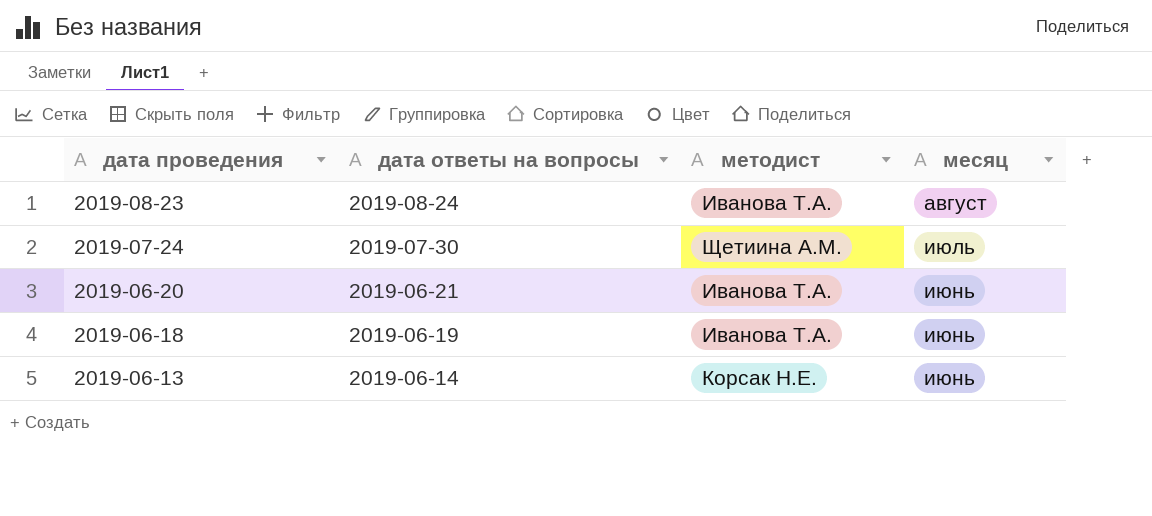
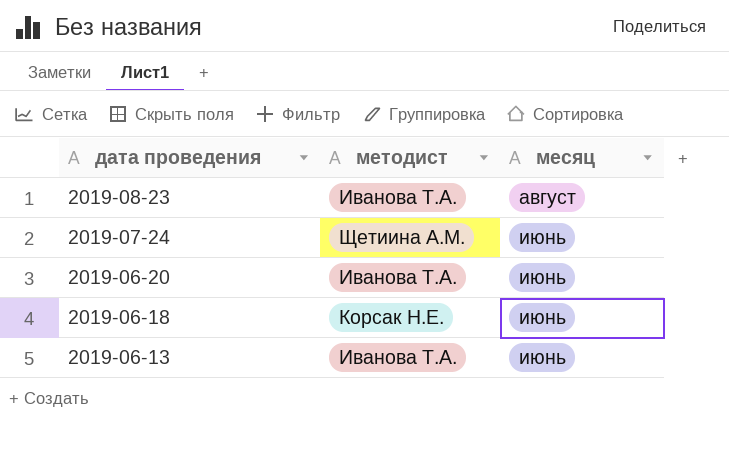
column дата ответы на вопросы | position: 2 -> none
2019-07-24 | месяц: июль -> июнь
2019-06-18 | методист: Иванова Т.А. -> Корсак Н.Е.
2019-06-13 | методист: Корсак Н.Е. -> Иванова Т.А.

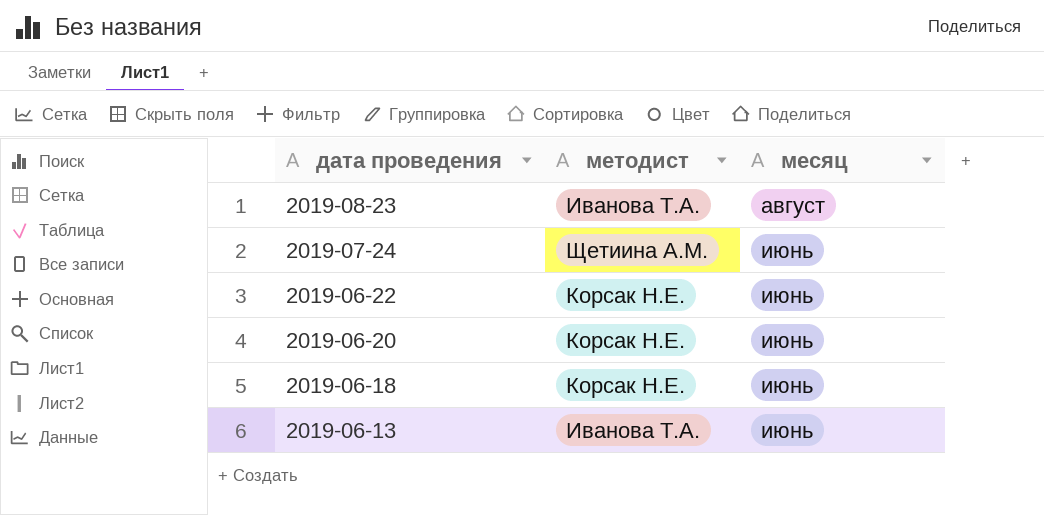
row 2019-06-22: none -> Корсак Н.Е. | июнь
2019-06-20 | методист: Иванова Т.А. -> Корсак Н.Е.

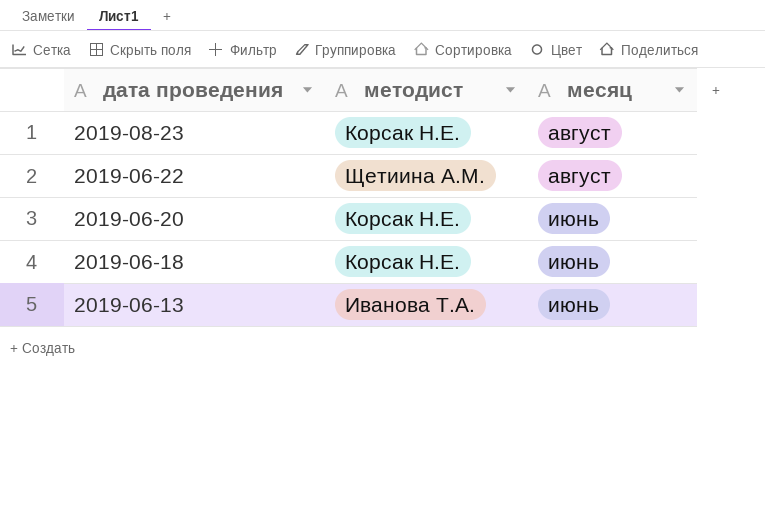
row 2019-07-24: Щетиина А.М. | июнь -> none
2019-08-23 | методист: Иванова Т.А. -> Корсак Н.Е.
2019-06-22 | методист: Корсак Н.Е. -> Щетиина А.М.
2019-06-22 | месяц: июнь -> август

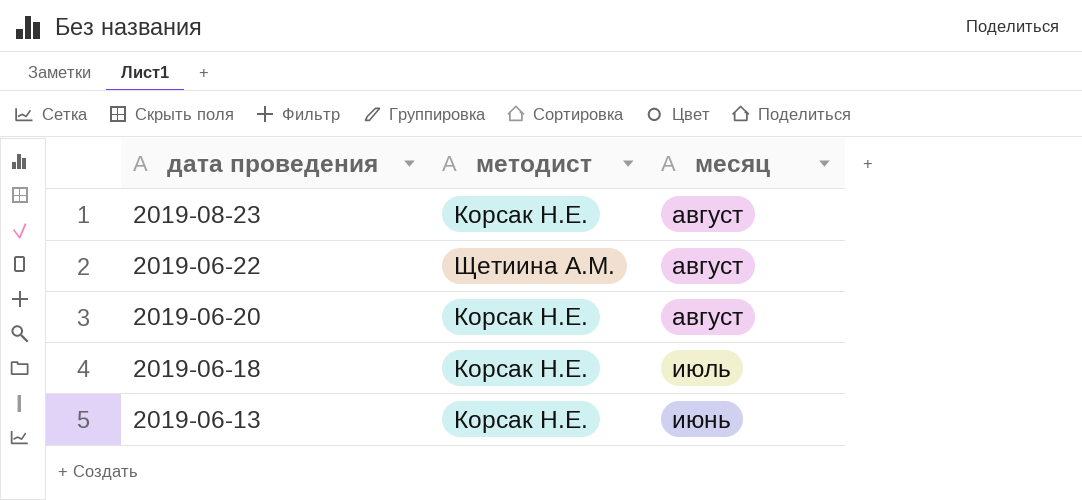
2019-06-20 | месяц: июнь -> август
2019-06-18 | месяц: июнь -> июль
2019-06-13 | методист: Иванова Т.А. -> Корсак Н.Е.

